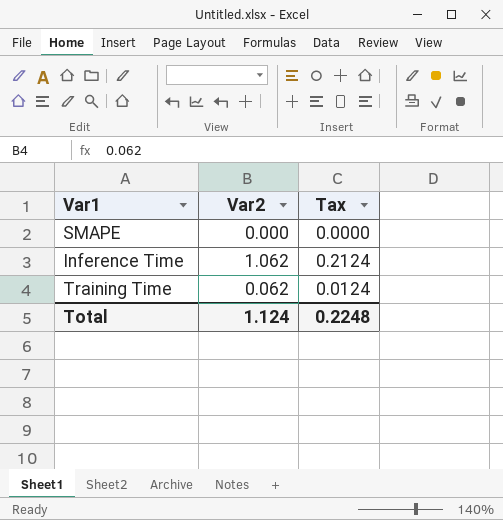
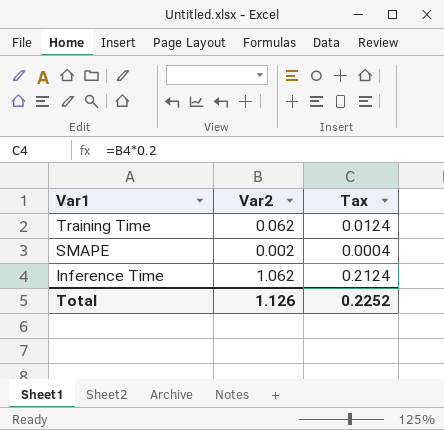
row order: none -> Var1 descending
SMAPE | Var2: 0.000 -> 0.002
SMAPE | Tax: 0.0000 -> 0.0004
Total | Var2: 1.124 -> 1.126
Total | Tax: 0.2248 -> 0.2252

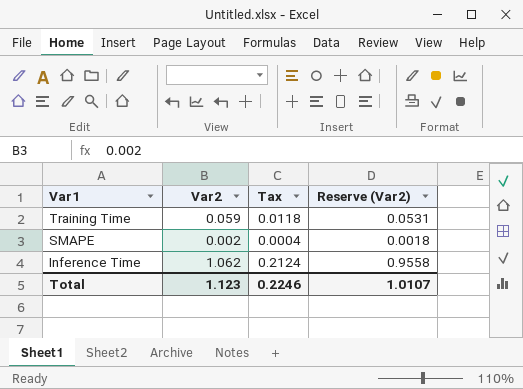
column Reserve (Var2) | formula: none -> [Var2] * 0.9
Training Time | Var2: 0.062 -> 0.059
Training Time | Tax: 0.0124 -> 0.0118
Total | Var2: 1.126 -> 1.123
Total | Tax: 0.2252 -> 0.2246

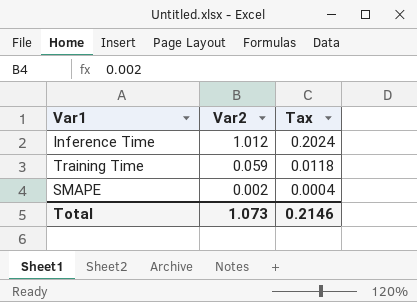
row order: Var1 descending -> Var2 descending
column Reserve (Var2) | formula: [Var2] * 0.9 -> none
Inference Time | Var2: 1.062 -> 1.012
Inference Time | Tax: 0.2124 -> 0.2024
Total | Var2: 1.123 -> 1.073
Total | Tax: 0.2246 -> 0.2146

